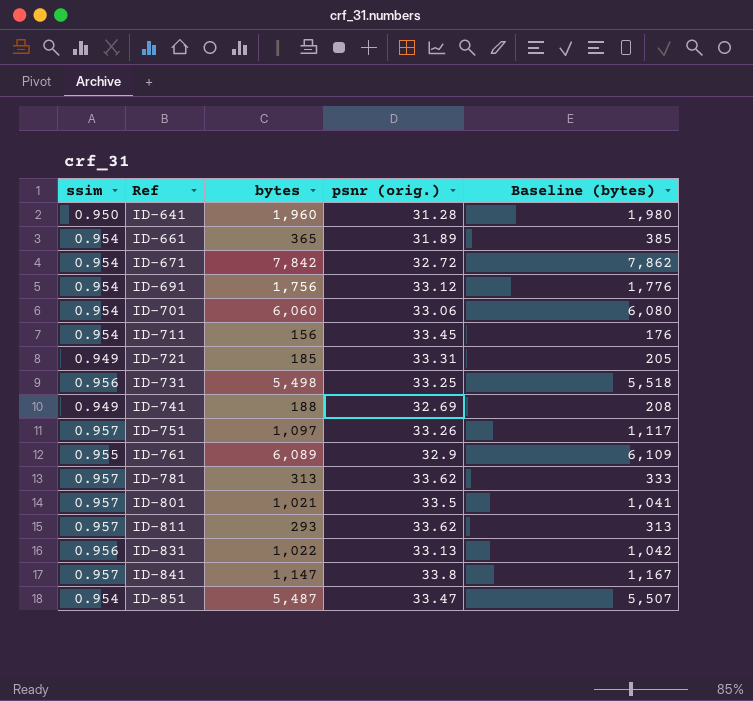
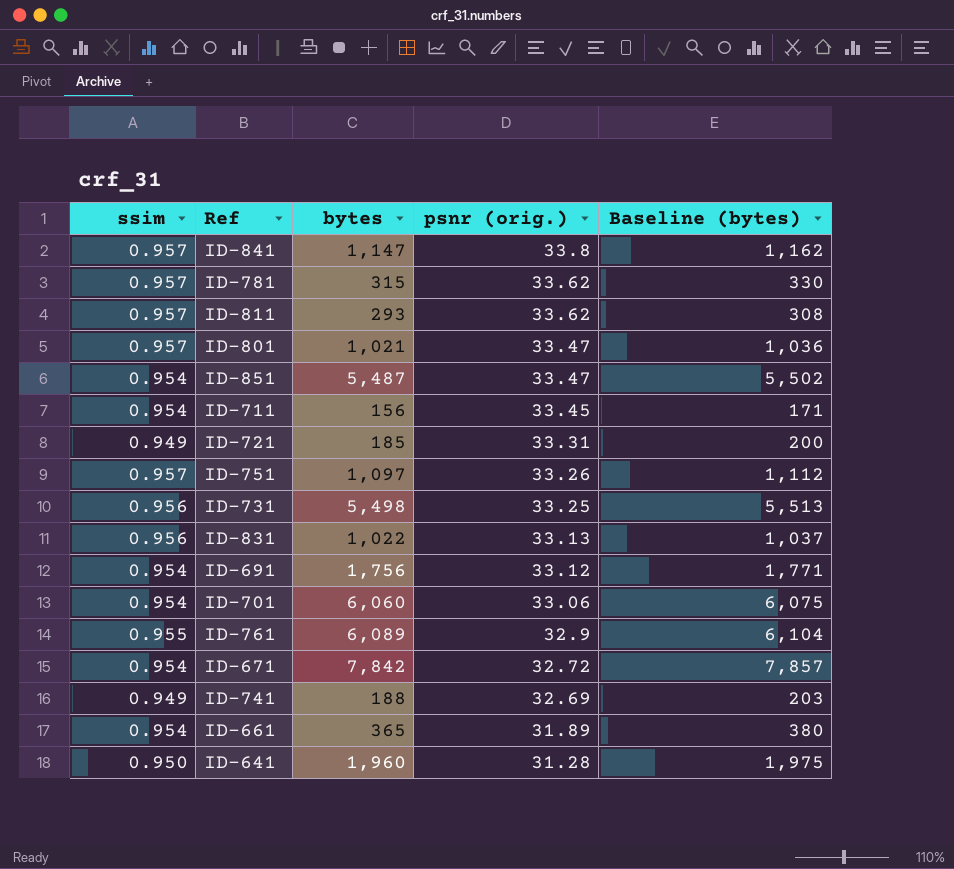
row order: Ref ascending -> psnr (orig.) descending
column Baseline (bytes) | formula: [bytes] + 20 -> [bytes] + 15
ID-781 | bytes: 313 -> 315
ID-801 | psnr (orig.): 33.5 -> 33.47

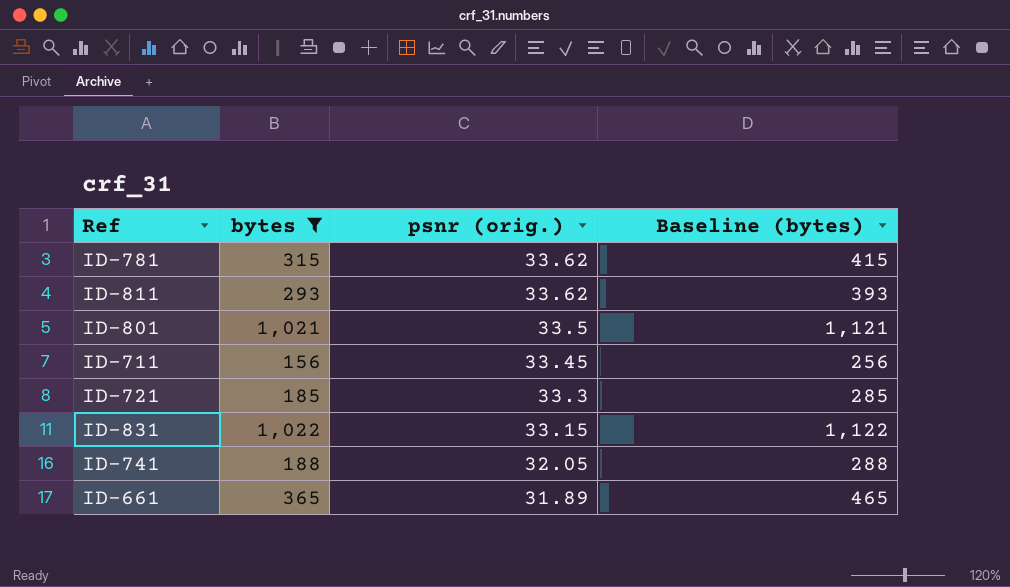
filter: none -> bytes <= 1,022
column ssim | position: 1 -> none
column Baseline (bytes) | formula: [bytes] + 15 -> [bytes] + 100
ID-801 | psnr (orig.): 33.47 -> 33.5
ID-721 | psnr (orig.): 33.31 -> 33.3
ID-831 | psnr (orig.): 33.13 -> 33.15
ID-741 | psnr (orig.): 32.69 -> 32.05

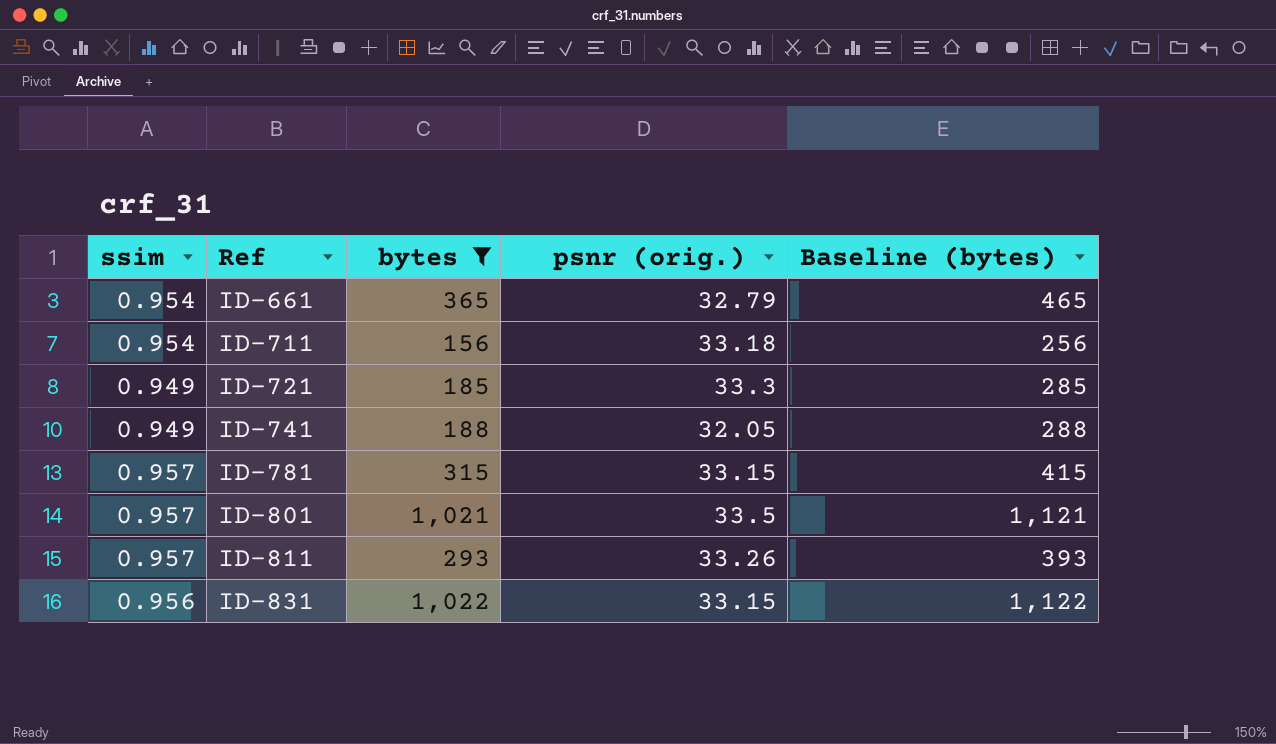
row order: psnr (orig.) descending -> Ref ascending
column ssim | position: none -> 1
ID-661 | psnr (orig.): 31.89 -> 32.79
ID-711 | psnr (orig.): 33.45 -> 33.18
ID-781 | psnr (orig.): 33.62 -> 33.15
ID-811 | psnr (orig.): 33.62 -> 33.26

